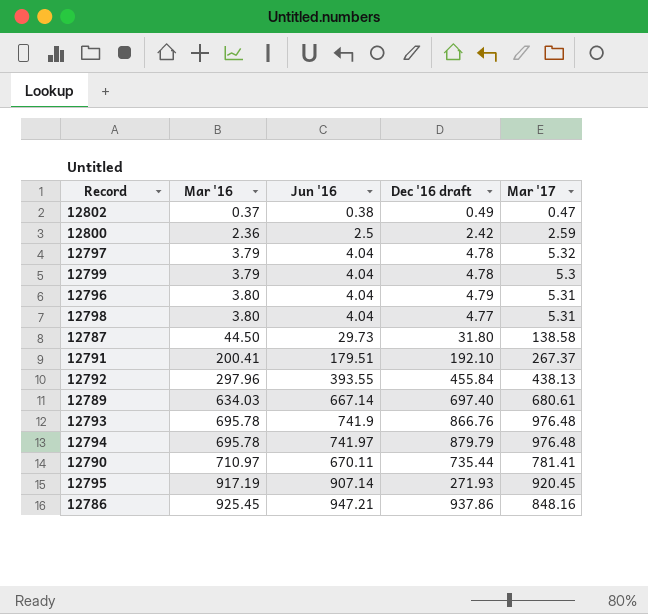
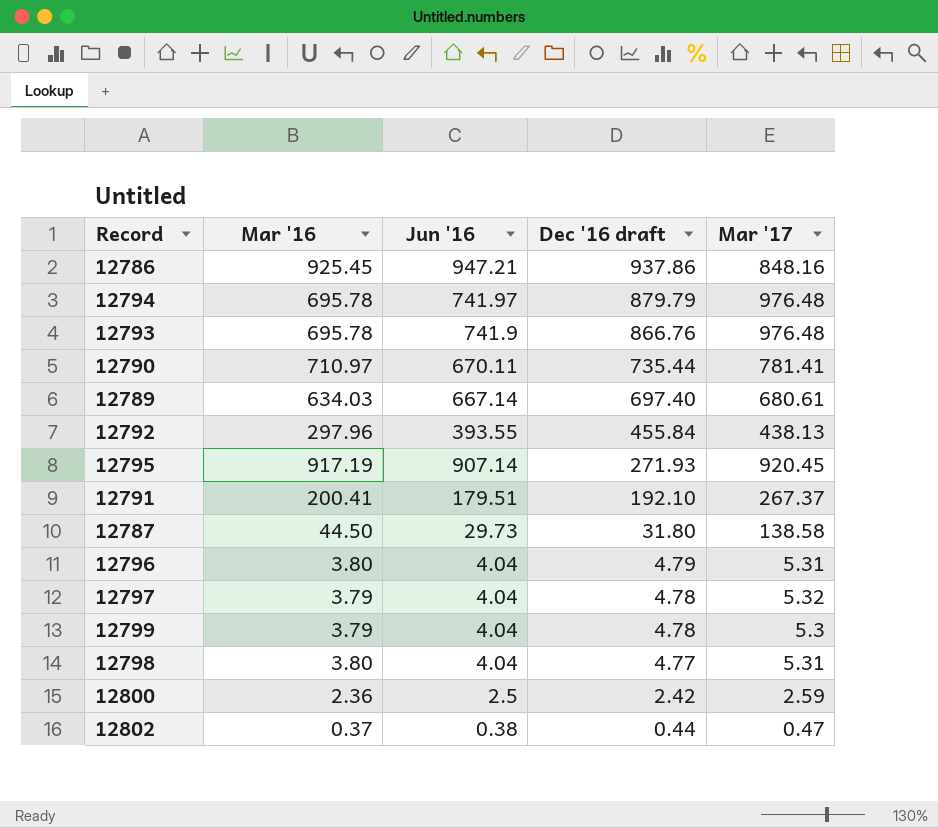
row order: Mar '16 ascending -> Dec '16 draft descending
12802 | Dec '16 draft: 0.49 -> 0.44

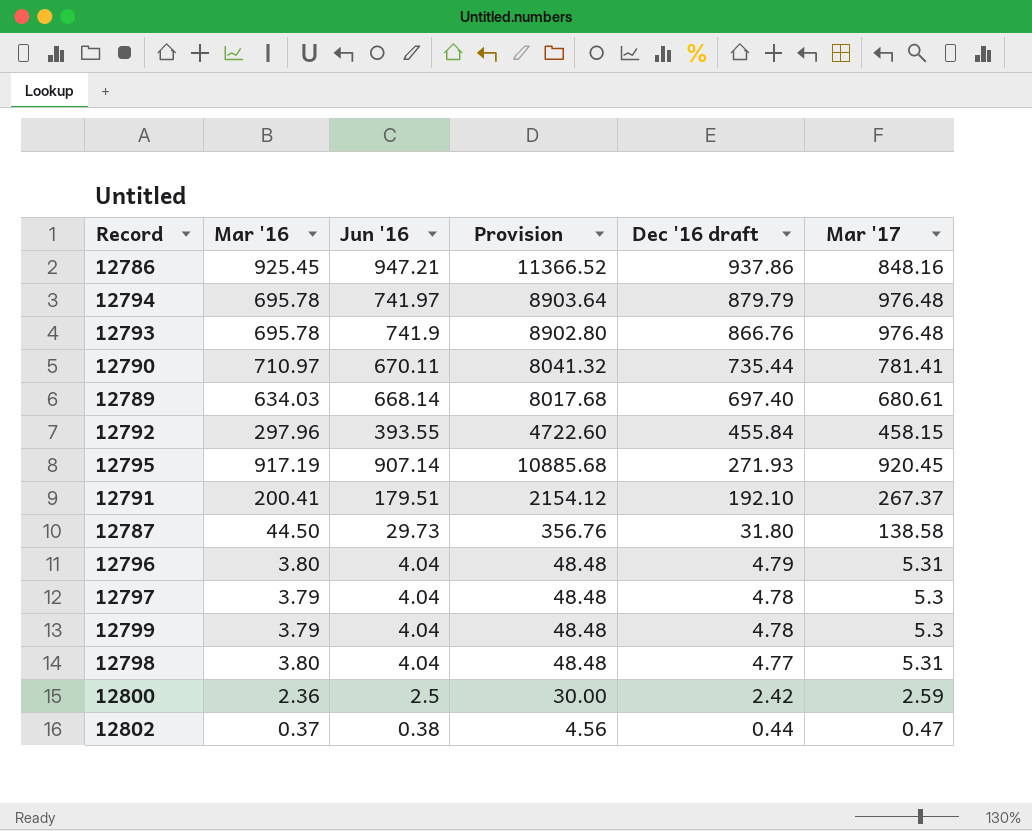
column Provision | formula: none -> [Jun '16] * 12
12789 | Jun '16: 667.14 -> 668.14
12792 | Mar '17: 438.13 -> 458.15
12797 | Mar '17: 5.32 -> 5.3

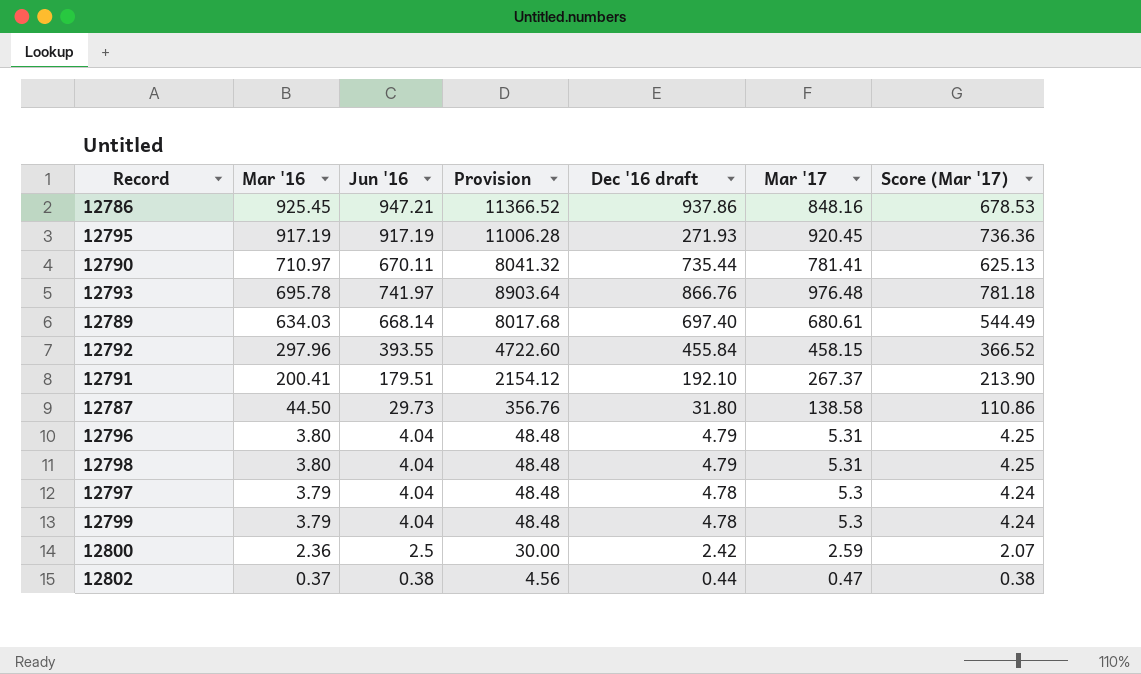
row order: Dec '16 draft descending -> Mar '16 descending
column Score (Mar '17) | formula: none -> [Mar '17] * 0.8
row 12794: 695.78 | 741.97 | 8903.64 | 879.79 | 976.48 -> none
12795 | Jun '16: 907.14 -> 917.19
12795 | Provision: 10885.68 -> 11006.28
12793 | Jun '16: 741.9 -> 741.97
12793 | Provision: 8902.80 -> 8903.64
12798 | Dec '16 draft: 4.77 -> 4.79

